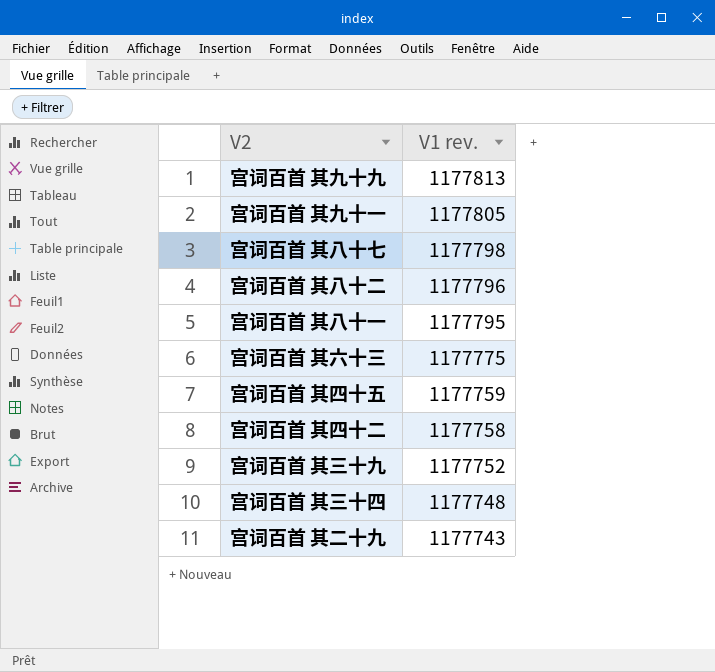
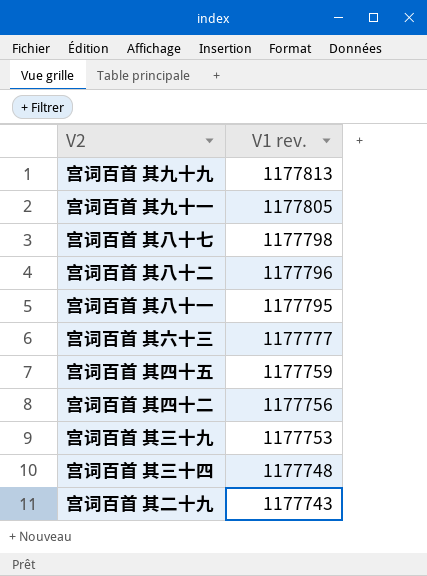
宫词百首 其六十三 | V1 rev.: 1177775 -> 1177777
宫词百首 其四十二 | V1 rev.: 1177758 -> 1177756
宫词百首 其三十九 | V1 rev.: 1177752 -> 1177753

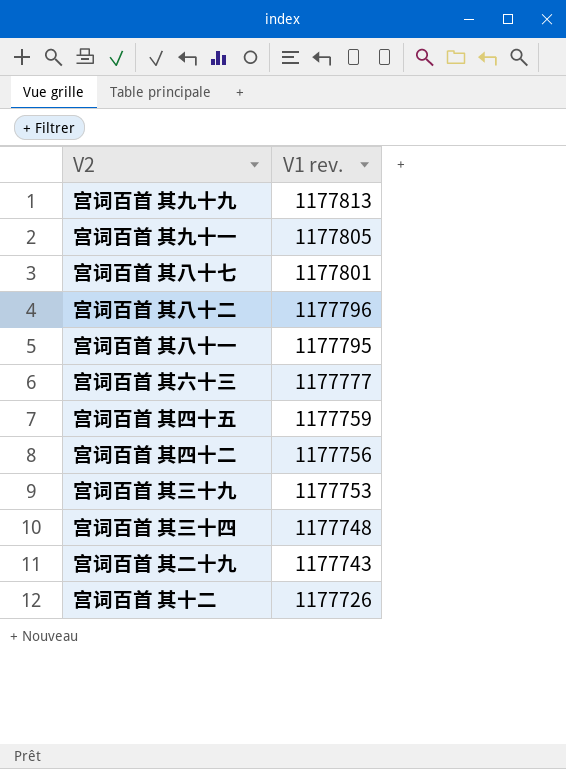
宫词百首 其八十七 | V1 rev.: 1177798 -> 1177801
row 宫词百首 其十二: none -> 1177726

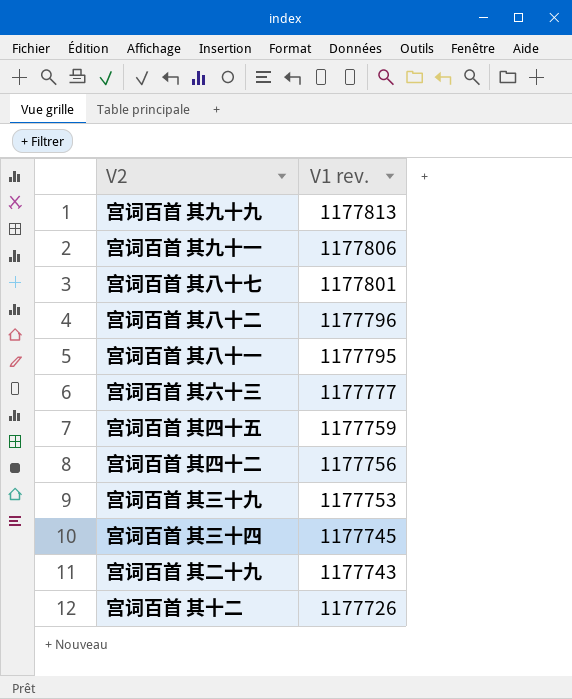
宫词百首 其九十一 | V1 rev.: 1177805 -> 1177806
宫词百首 其三十四 | V1 rev.: 1177748 -> 1177745

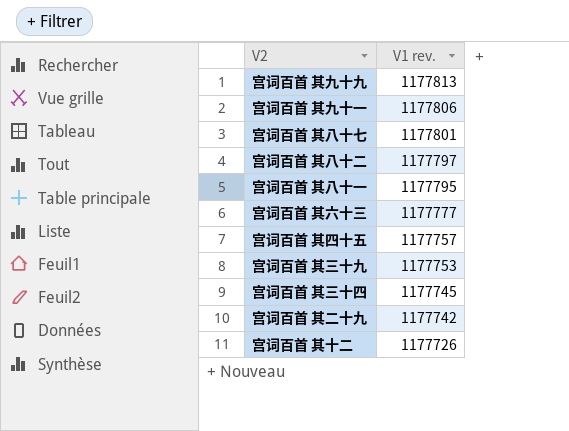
row 宫词百首 其四十二: 1177756 -> none
宫词百首 其八十二 | V1 rev.: 1177796 -> 1177797
宫词百首 其四十五 | V1 rev.: 1177759 -> 1177757
宫词百首 其二十九 | V1 rev.: 1177743 -> 1177742

